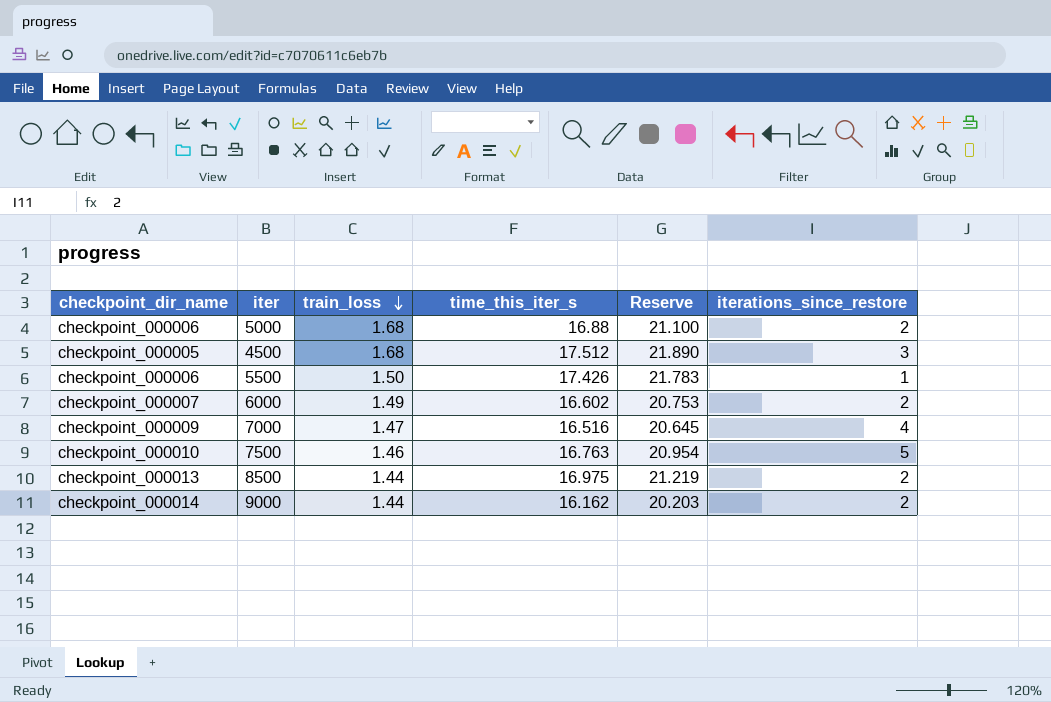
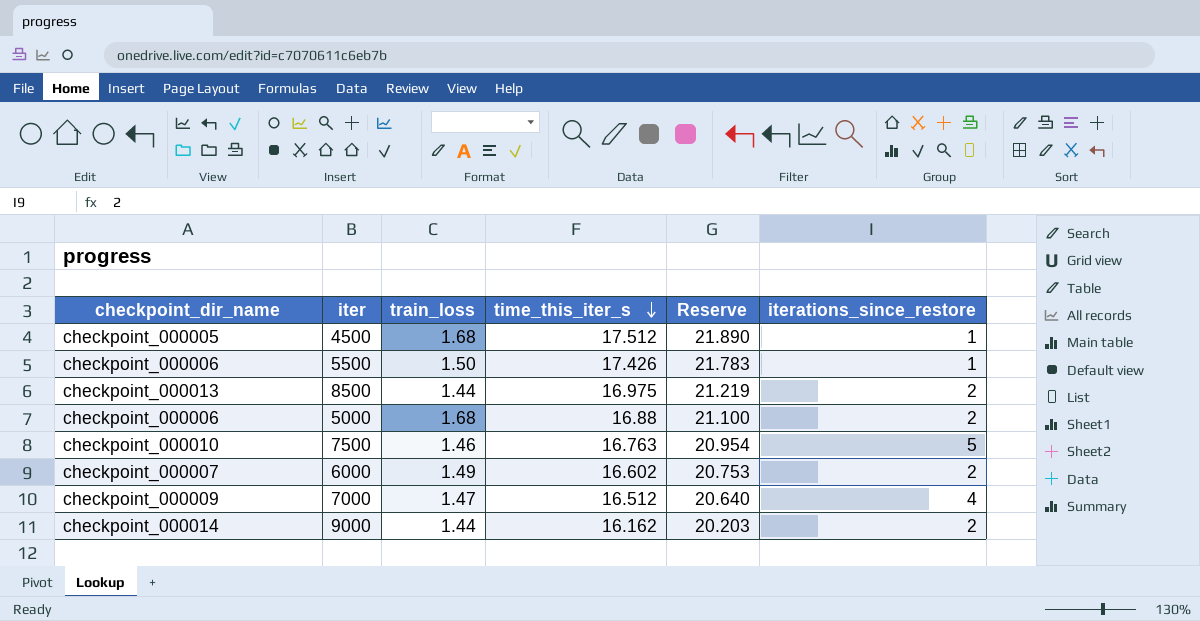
row order: train_loss descending -> time_this_iter_s descending
4500 | iterations_since_restore: 3 -> 1
7000 | time_this_iter_s: 16.516 -> 16.512
7000 | Reserve: 20.645 -> 20.640

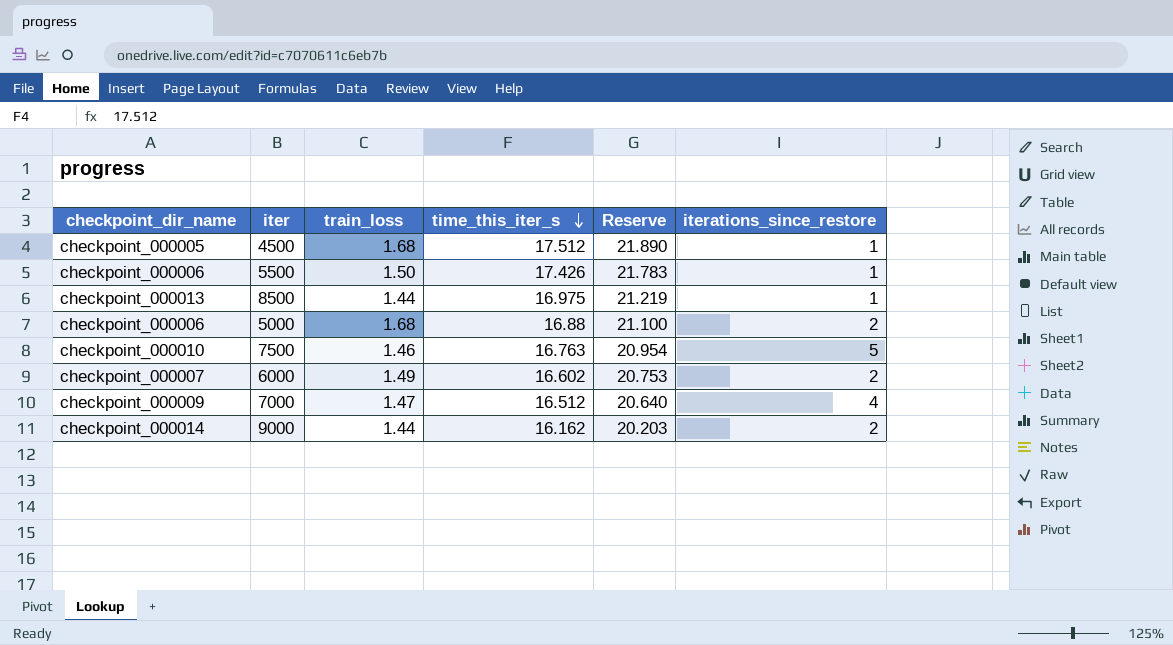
8500 | iterations_since_restore: 2 -> 1

